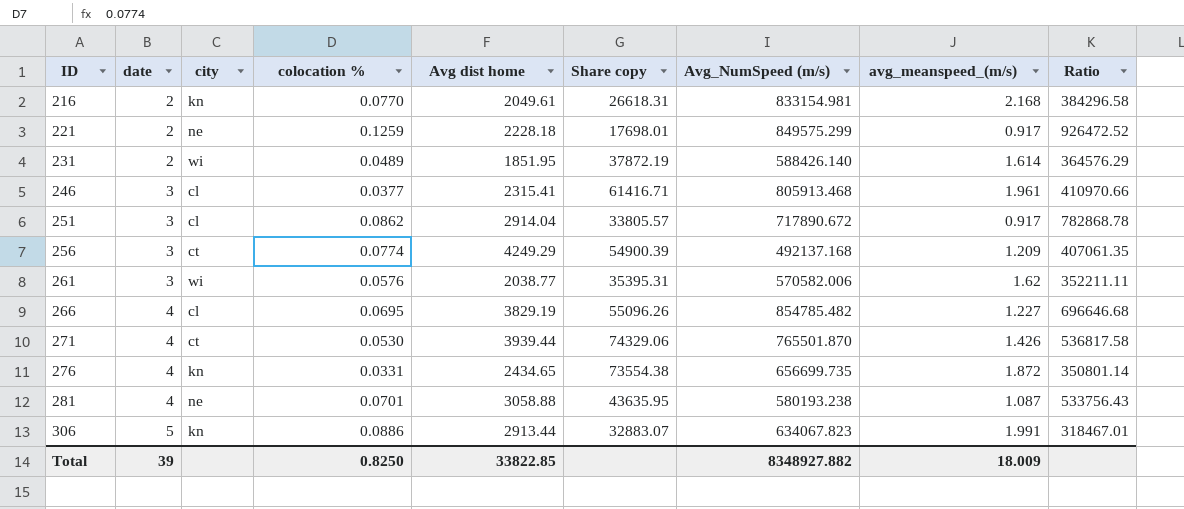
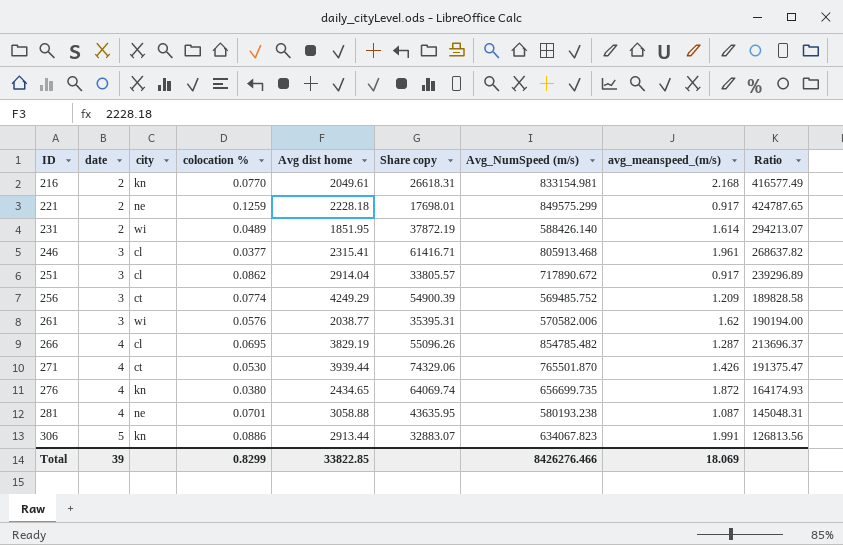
column Ratio | formula: [Avg_NumSpeed (m/s)] / [avg_meanspeed_(m/s)] -> [Avg_NumSpeed (m/s)] / [date]
256 | Avg_NumSpeed (m/s): 492137.168 -> 569485.752
266 | avg_meanspeed_(m/s): 1.227 -> 1.287
276 | colocation %: 0.0331 -> 0.0380
276 | Share copy: 73554.38 -> 64069.74
Total | colocation %: 0.8250 -> 0.8299
Total | Avg_NumSpeed (m/s): 8348927.882 -> 8426276.466
Total | avg_meanspeed_(m/s): 18.009 -> 18.069

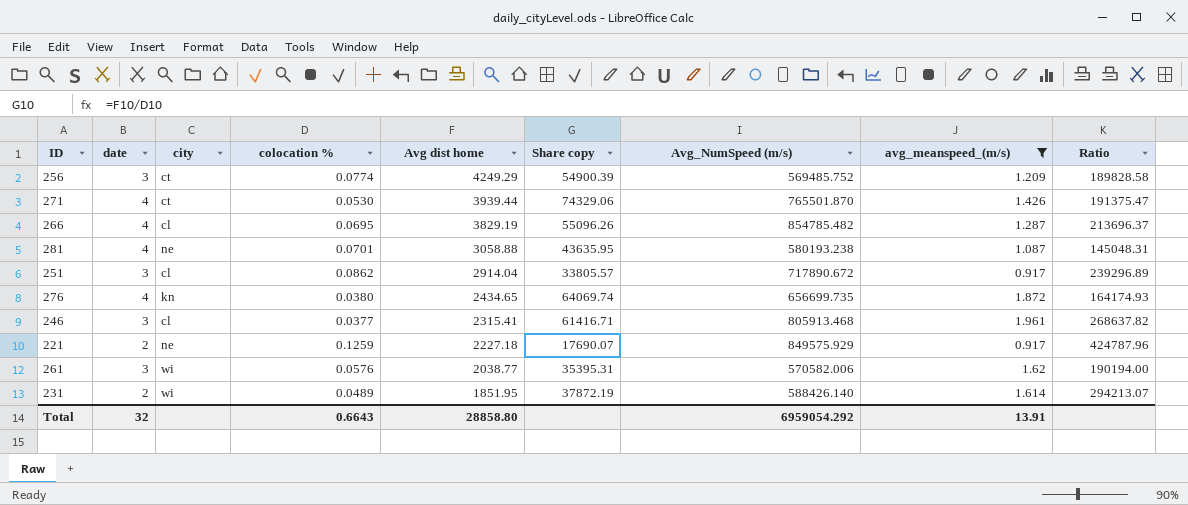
filter: none -> avg_meanspeed_(m/s) <= 1.961
row order: ID ascending -> Avg dist home descending
221 | Avg dist home: 2228.18 -> 2227.18
221 | Share copy: 17698.01 -> 17690.07
221 | Avg_NumSpeed (m/s): 849575.299 -> 849575.929
221 | Ratio: 424787.65 -> 424787.96
Total | date: 39 -> 32
Total | colocation %: 0.8299 -> 0.6643
Total | Avg dist home: 33822.85 -> 28858.80
Total | Avg_NumSpeed (m/s): 8426276.466 -> 6959054.292
Total | avg_meanspeed_(m/s): 18.069 -> 13.91

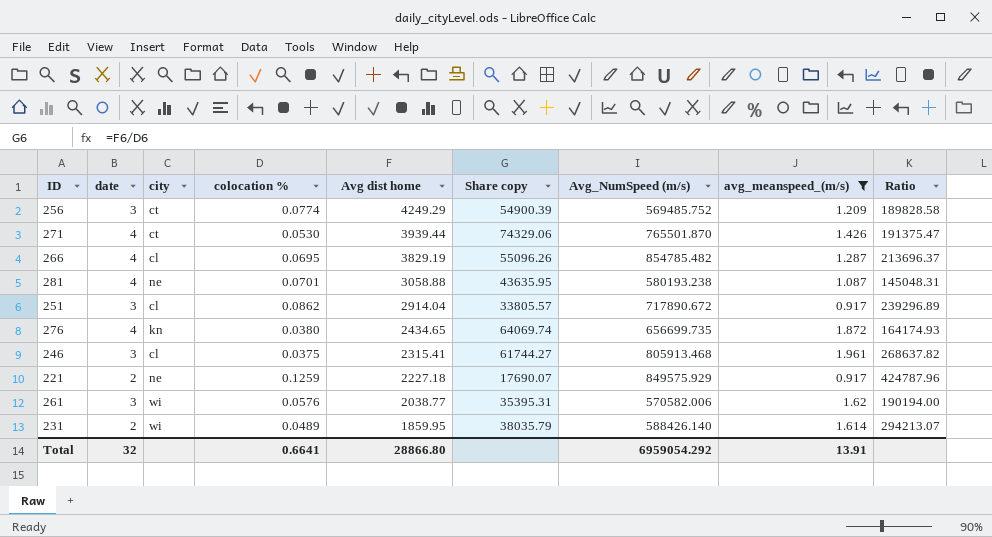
246 | colocation %: 0.0377 -> 0.0375
246 | Share copy: 61416.71 -> 61744.27
231 | Avg dist home: 1851.95 -> 1859.95
231 | Share copy: 37872.19 -> 38035.79
Total | colocation %: 0.6643 -> 0.6641
Total | Avg dist home: 28858.80 -> 28866.80

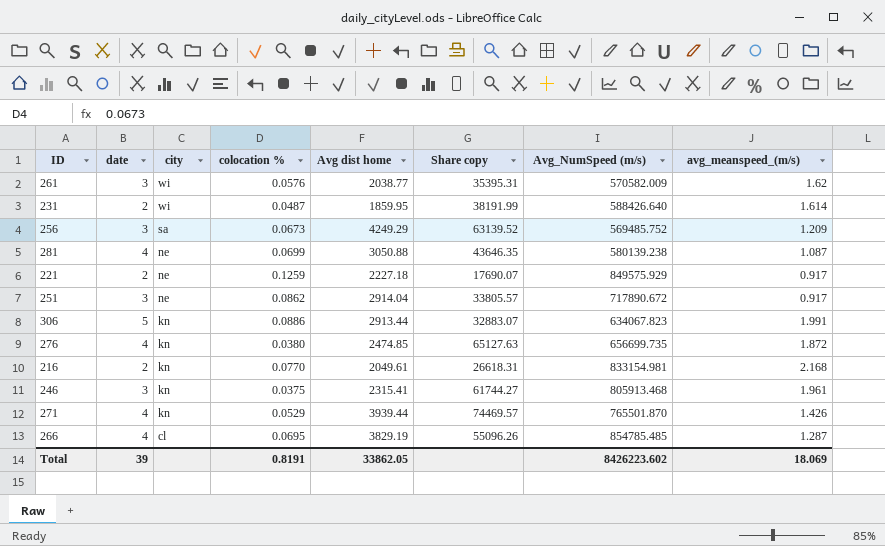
filter: avg_meanspeed_(m/s) <= 1.961 -> none
row order: Avg dist home descending -> city descending
column Ratio | formula: [Avg_NumSpeed (m/s)] / [date] -> none
261 | Avg_NumSpeed (m/s): 570582.006 -> 570582.009
231 | colocation %: 0.0489 -> 0.0487
231 | Share copy: 38035.79 -> 38191.99
231 | Avg_NumSpeed (m/s): 588426.140 -> 588426.640
256 | city: ct -> sa
256 | colocation %: 0.0774 -> 0.0673
256 | Share copy: 54900.39 -> 63139.52
281 | colocation %: 0.0701 -> 0.0699
281 | Avg dist home: 3058.88 -> 3050.88
281 | Share copy: 43635.95 -> 43646.35
281 | Avg_NumSpeed (m/s): 580193.238 -> 580139.238
251 | city: cl -> ne
276 | Avg dist home: 2434.65 -> 2474.85
276 | Share copy: 64069.74 -> 65127.63
246 | city: cl -> kn
271 | city: ct -> kn
271 | colocation %: 0.0530 -> 0.0529
271 | Share copy: 74329.06 -> 74469.57
266 | Avg_NumSpeed (m/s): 854785.482 -> 854785.485
Total | date: 32 -> 39
Total | colocation %: 0.6641 -> 0.8191
Total | Avg dist home: 28866.80 -> 33862.05
Total | Avg_NumSpeed (m/s): 6959054.292 -> 8426223.602
Total | avg_meanspeed_(m/s): 13.91 -> 18.069

